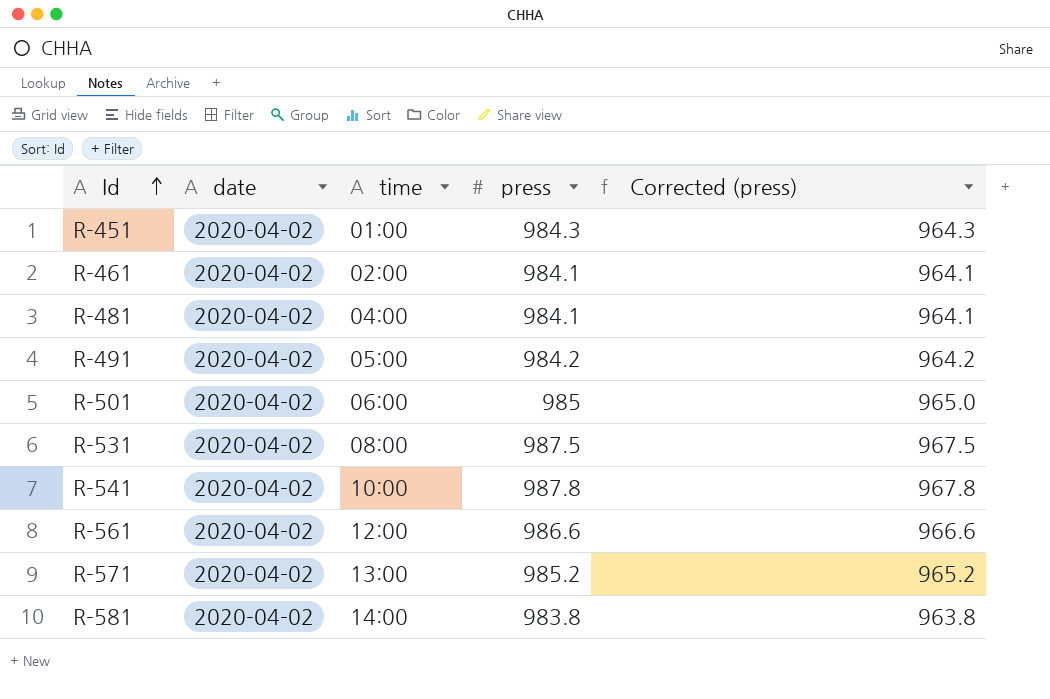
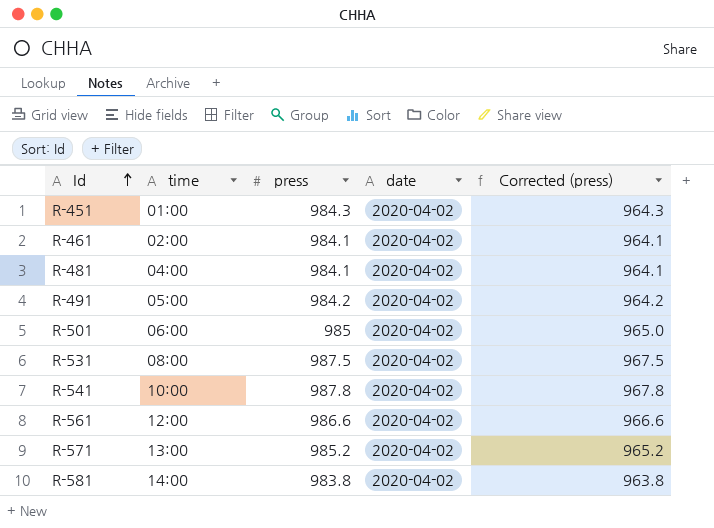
column date | position: 2 -> 4

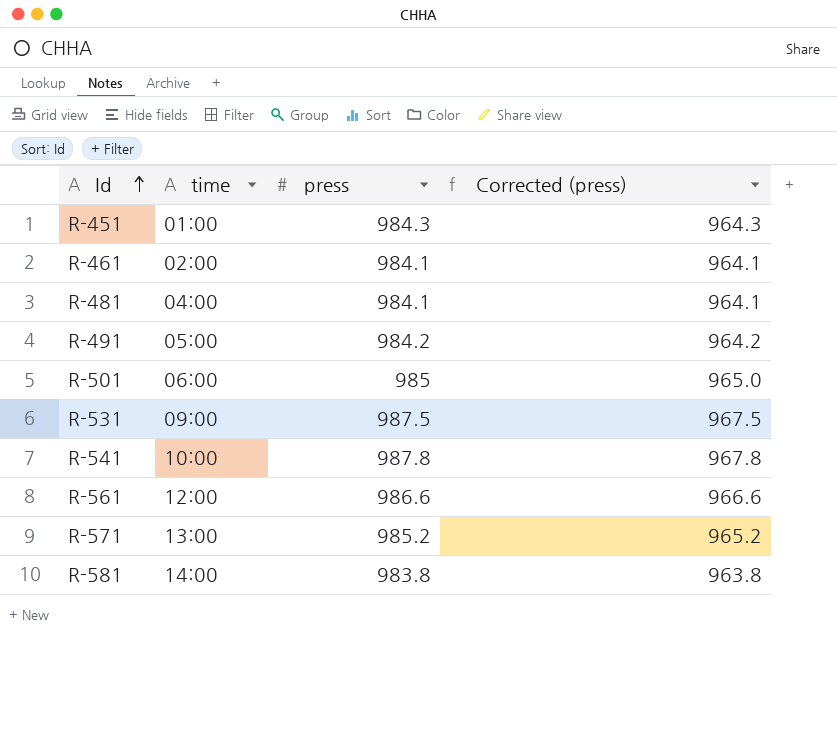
column date | position: 4 -> none
R-531 | time: 08:00 -> 09:00

